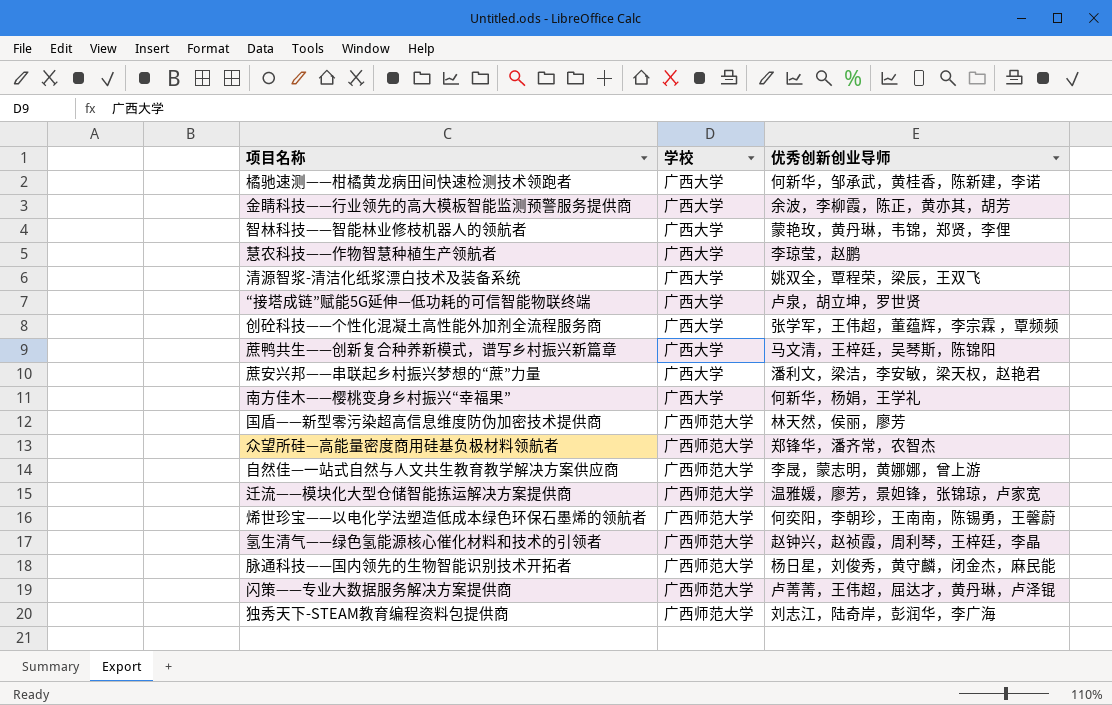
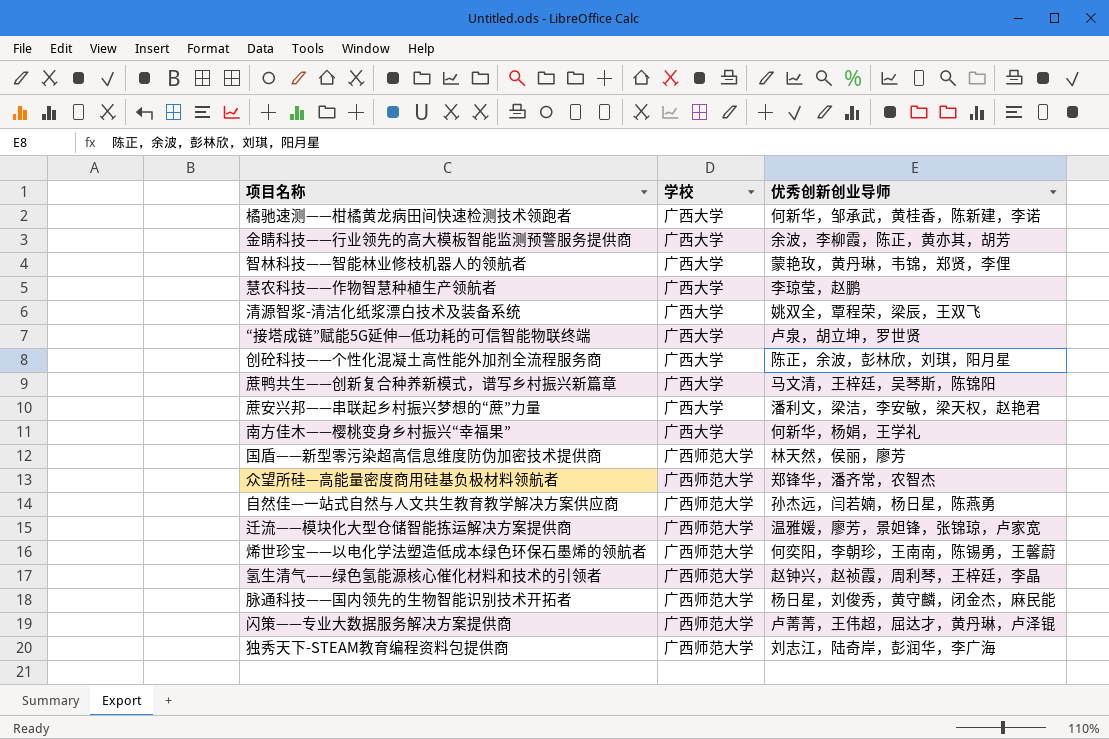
创砼科技——个性化混凝土高性能外加剂全流程服务商 | 优秀创新创业导师: 张学军，王伟超，董蕴辉，李宗霖 ，覃频频 -> 陈正，余波，彭林欣，刘琪，阳月星
自然佳—一站式自然与人文共生教育教学解决方案供应商 | 优秀创新创业导师: 李晟，蒙志明，黄娜娜，曾上游 -> 孙杰远，闫若婻，杨日星，陈燕勇

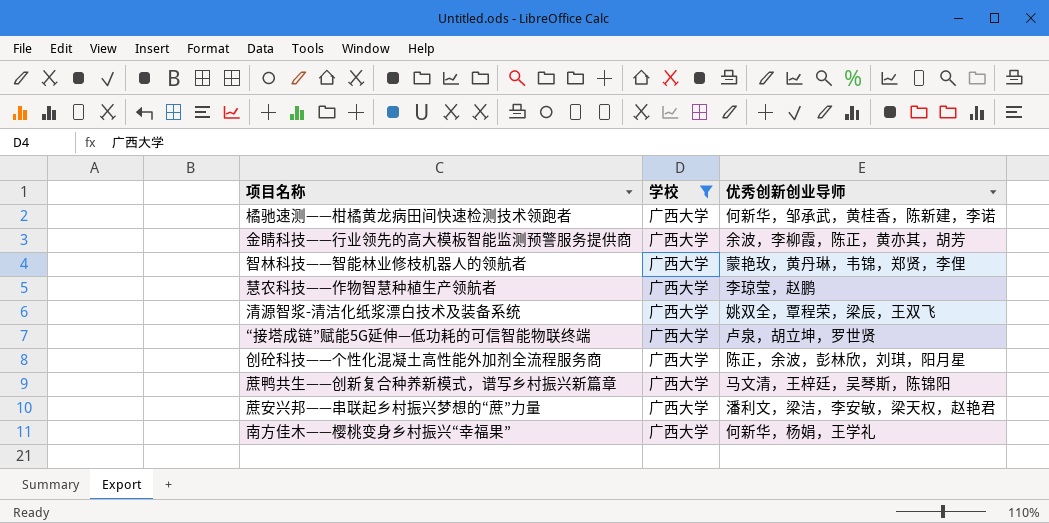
filter: none -> 学校 = 广西大学

